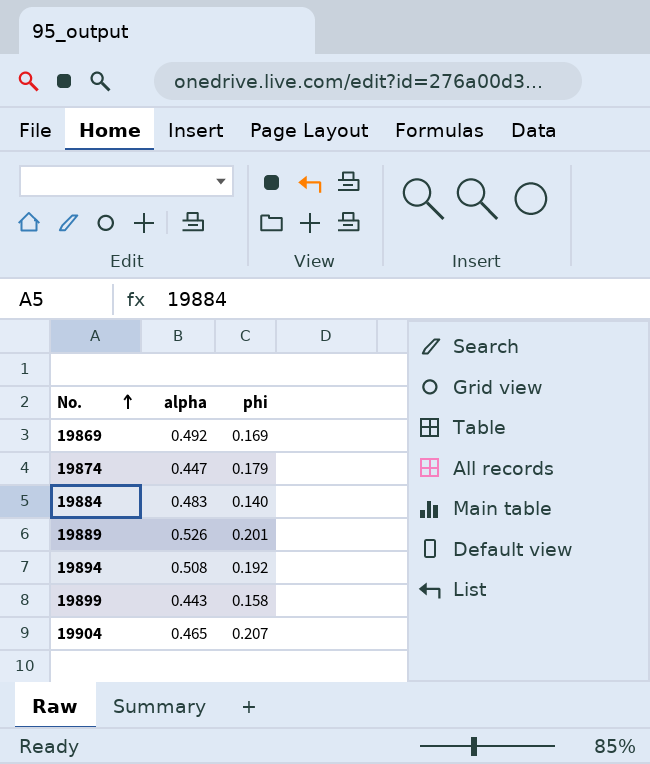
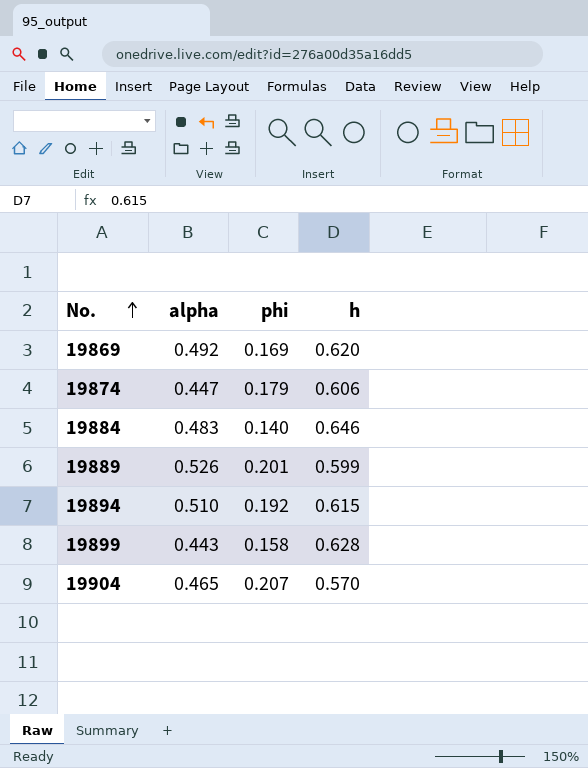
column h | position: none -> 4
19894 | alpha: 0.508 -> 0.510

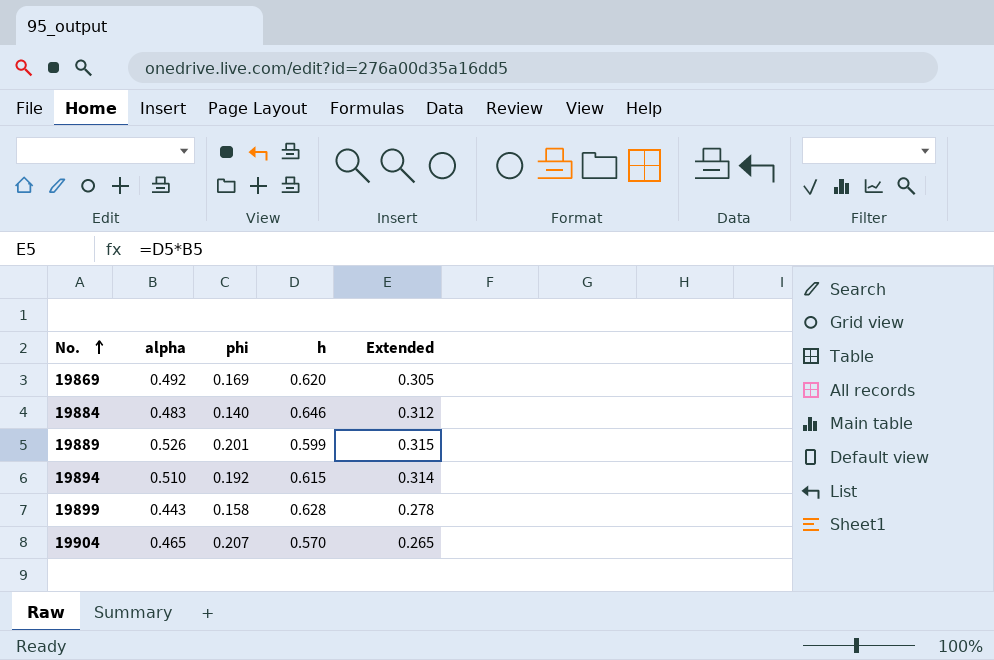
column Extended | formula: none -> [alpha] * [h]
row 19874: 0.447 | 0.179 | 0.606 -> none

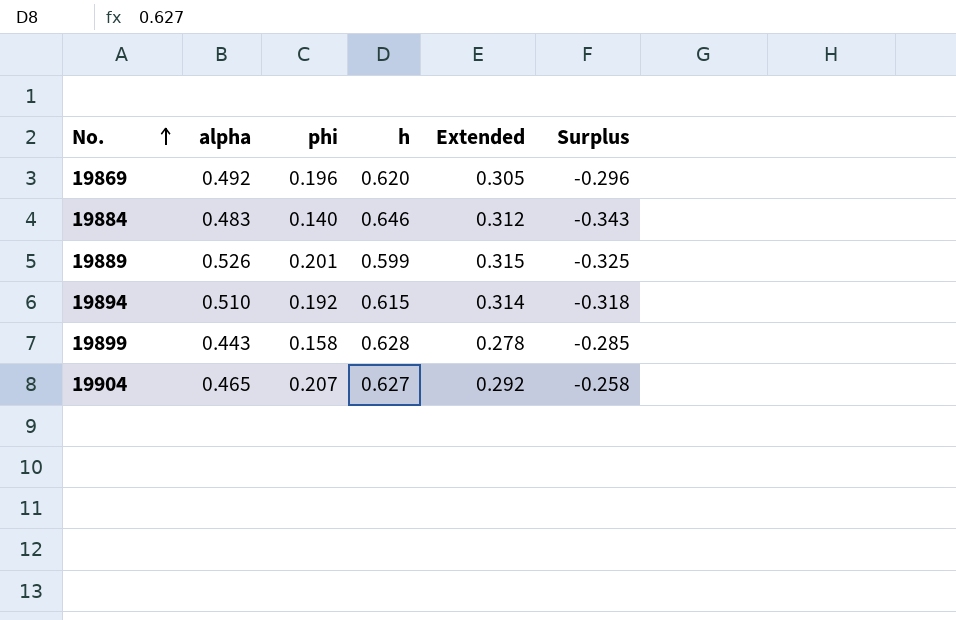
column Surplus | formula: none -> [phi] - [alpha]
19869 | phi: 0.169 -> 0.196
19904 | h: 0.570 -> 0.627
19904 | Extended: 0.265 -> 0.292

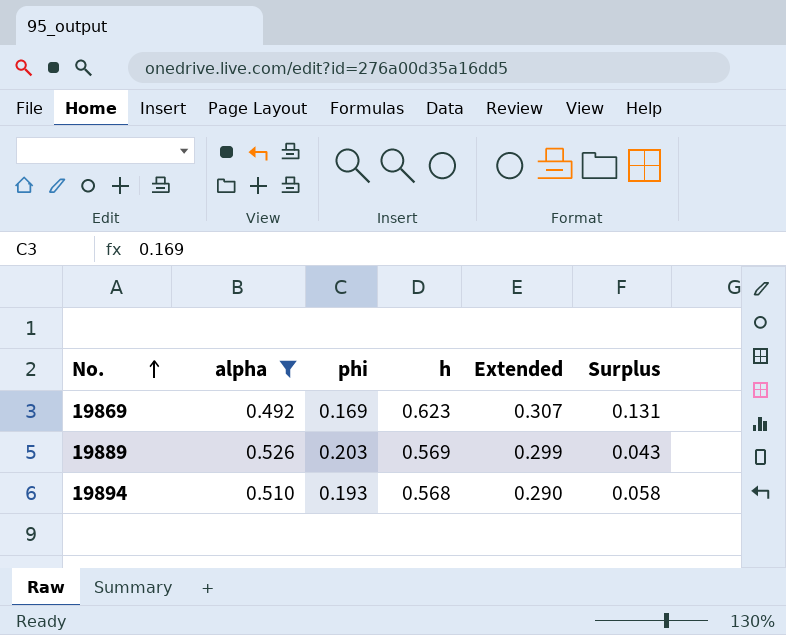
filter: none -> alpha >= 0.492
column Surplus | formula: [phi] - [alpha] -> [h] - [alpha]
19869 | phi: 0.196 -> 0.169
19869 | h: 0.620 -> 0.623
19869 | Extended: 0.305 -> 0.307
19889 | phi: 0.201 -> 0.203
19889 | h: 0.599 -> 0.569
19889 | Extended: 0.315 -> 0.299
19894 | phi: 0.192 -> 0.193
19894 | h: 0.615 -> 0.568
19894 | Extended: 0.314 -> 0.290

